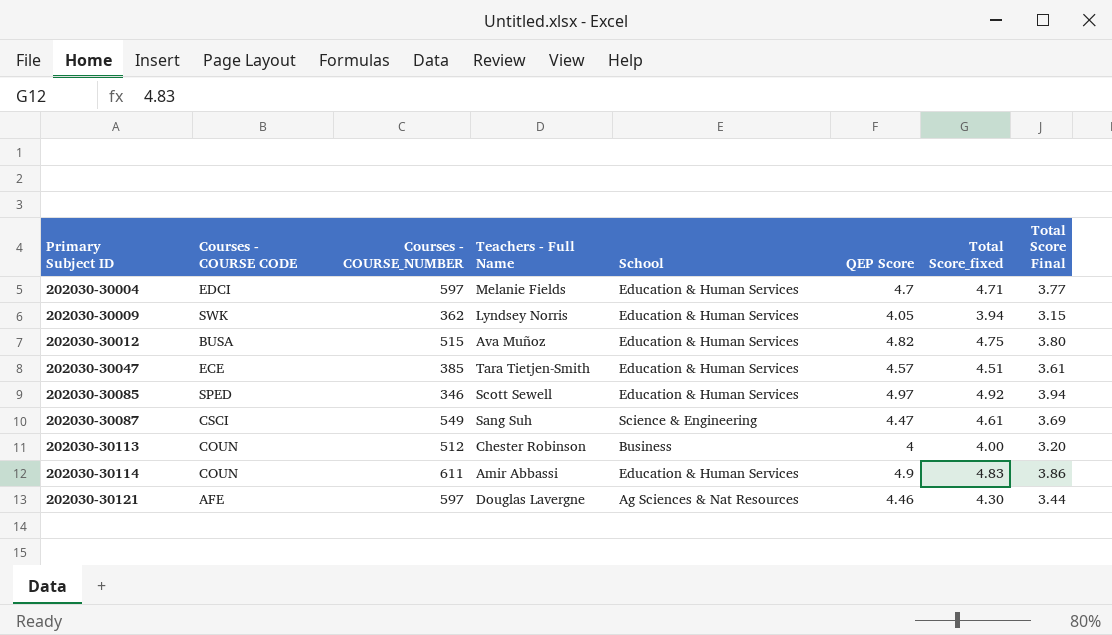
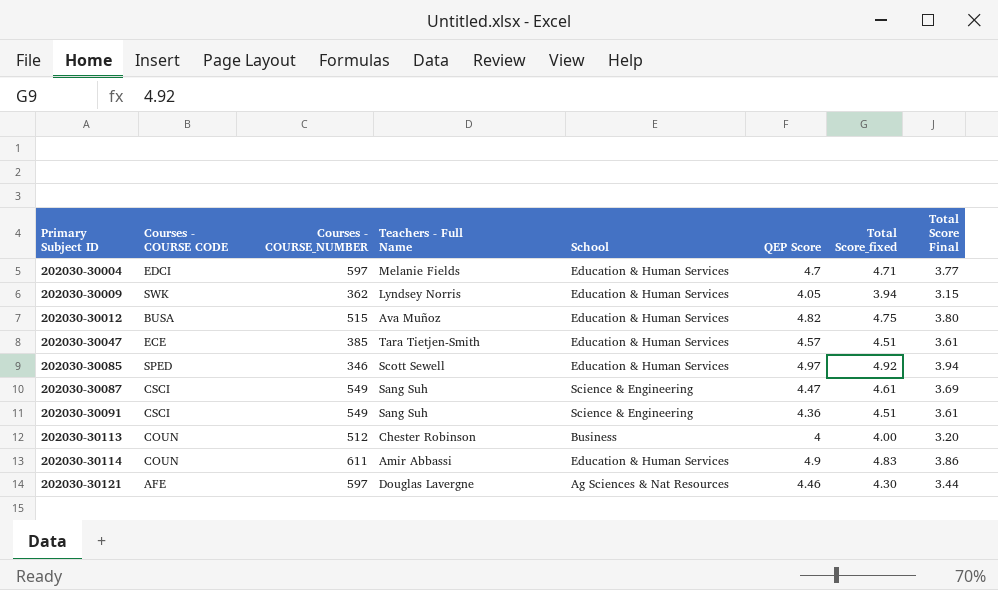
row 202030-30091: none -> CSCI | 549 | Sang Suh | Science & Engineering | 4.36 | 4.51 | 3.61

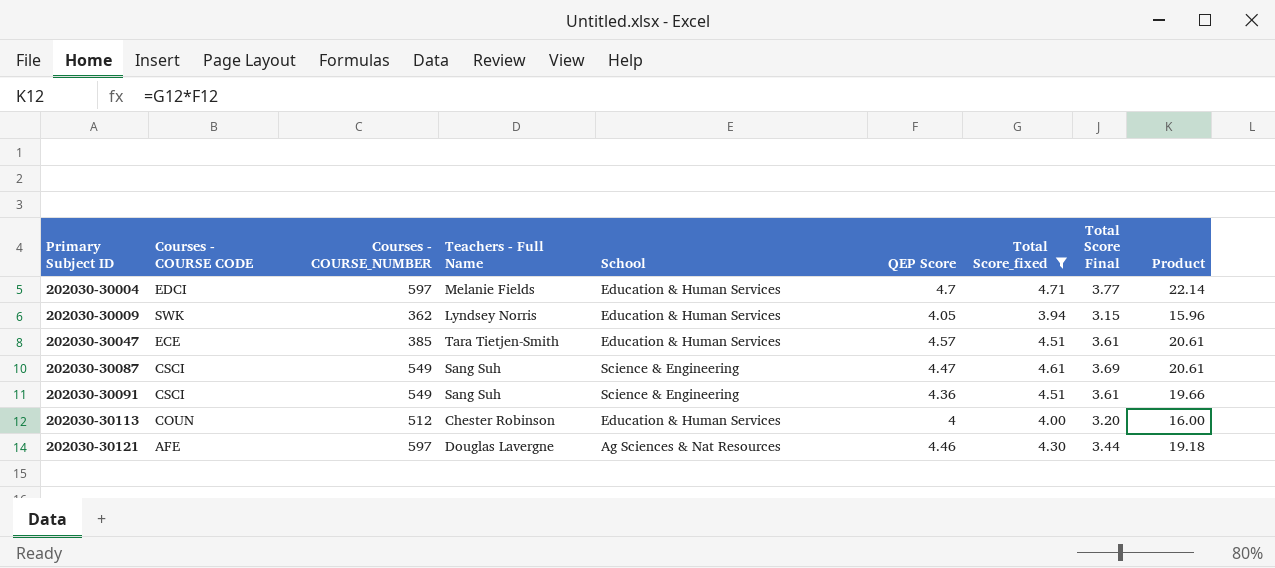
filter: none -> Total Score_fixed <= 4.71
column Product | formula: none -> [QEP Score] * [Total Score_fixed]
202030-30113 | School: Business -> Education & Human Services

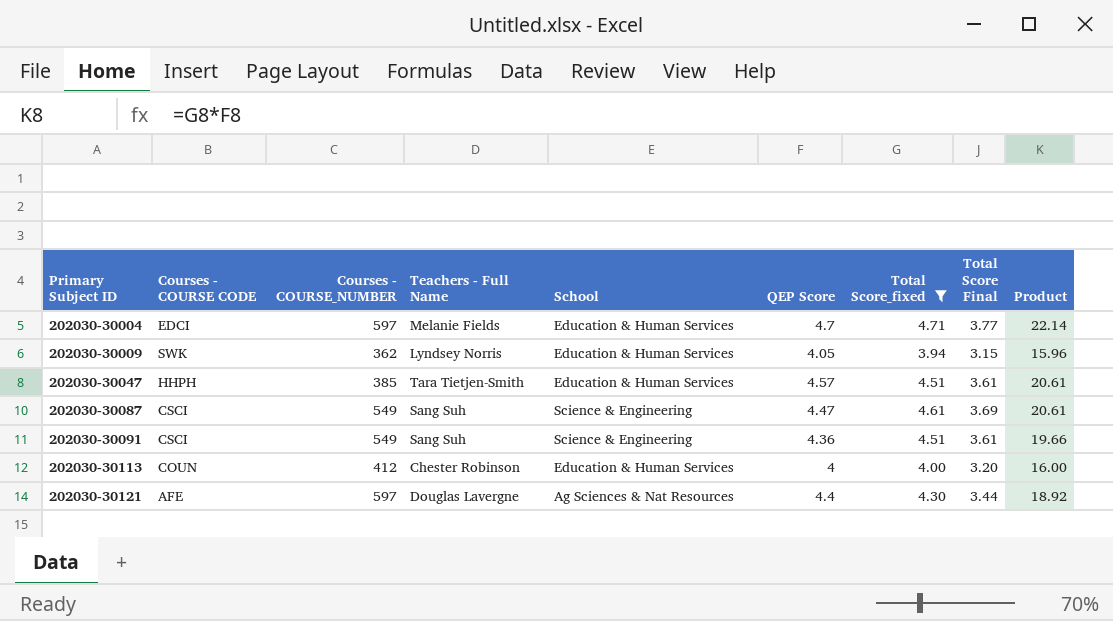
202030-30047 | Courses - COURSE CODE: ECE -> HHPH
202030-30113 | Courses - COURSE_NUMBER: 512 -> 412
202030-30121 | QEP Score: 4.46 -> 4.4
202030-30121 | Product: 19.18 -> 18.92

